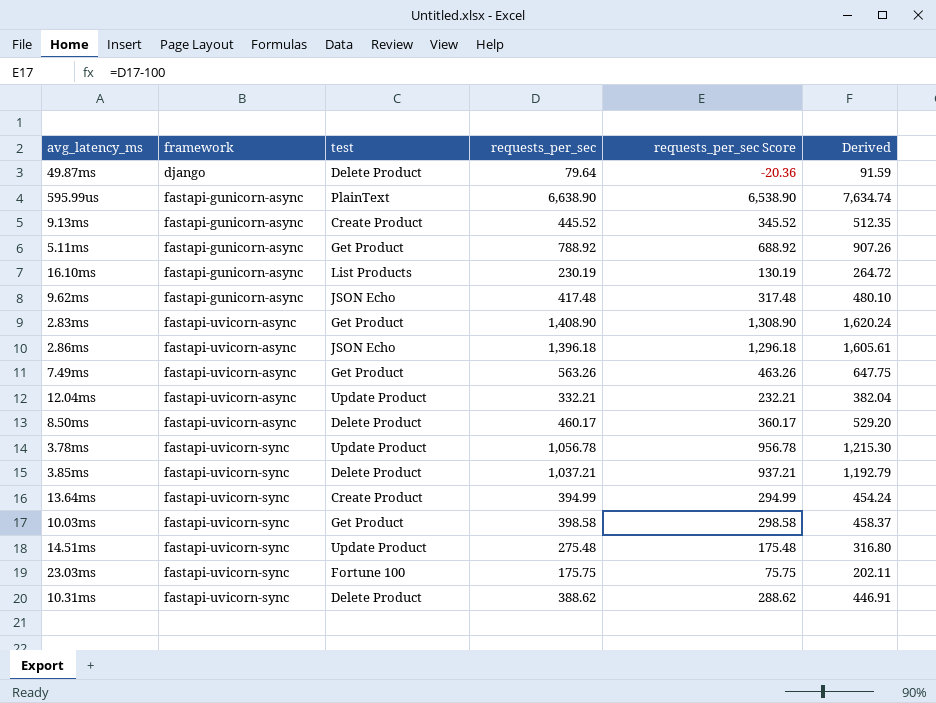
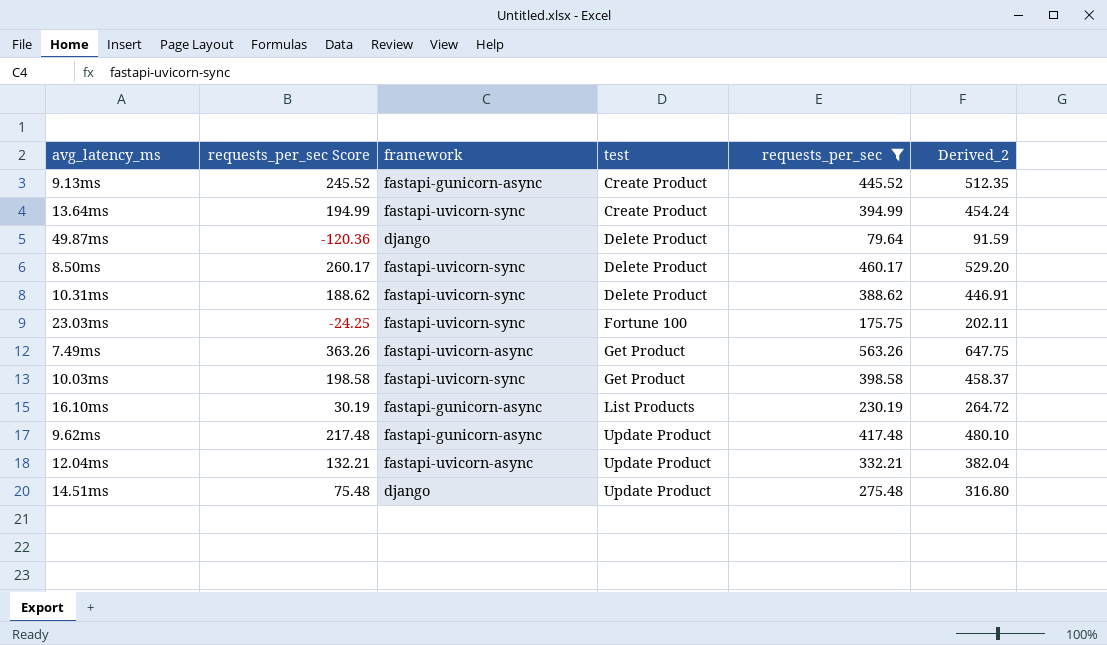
filter: none -> requests_per_sec <= 563.26
row order: framework ascending -> test ascending
column requests_per_sec Score | formula: [requests_per_sec] - 100 -> [requests_per_sec] - 200
column requests_per_sec Score | position: 5 -> 2
column name: Derived -> Derived_2
8.50ms | framework: fastapi-uvicorn-async -> fastapi-uvicorn-sync
9.62ms | test: JSON Echo -> Update Product
14.51ms | framework: fastapi-uvicorn-sync -> django

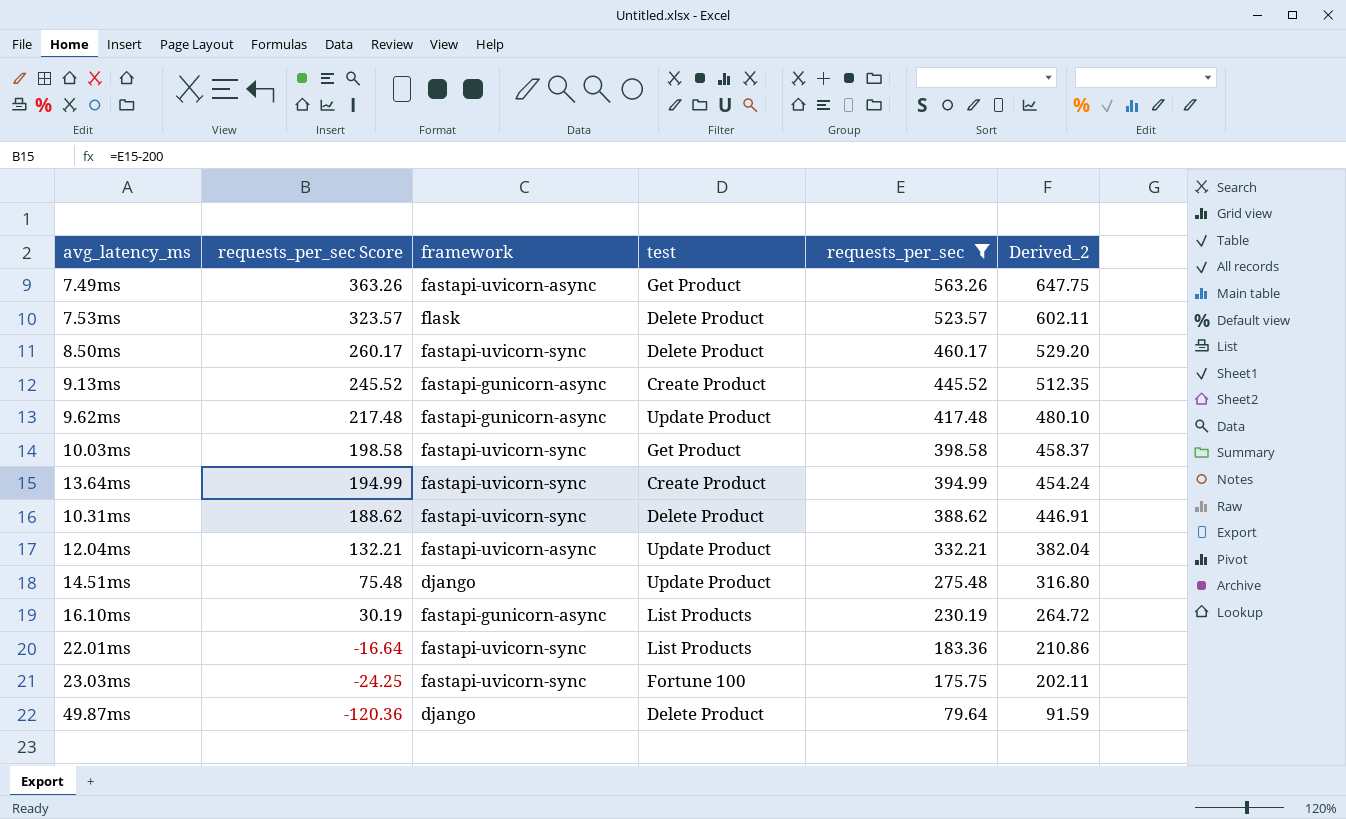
row order: test ascending -> requests_per_sec Score descending
row 7.53ms: none -> 323.57 | flask | Delete Product | 523.57 | 602.11
row 22.01ms: none -> -16.64 | fastapi-uvicorn-sync | List Products | 183.36 | 210.86

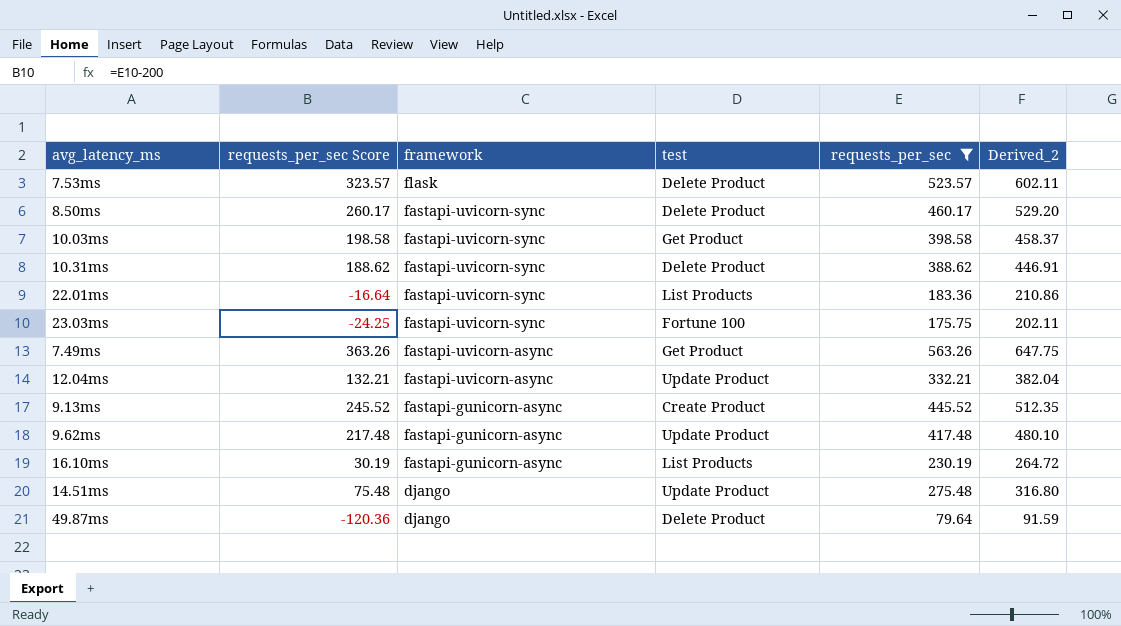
row order: requests_per_sec Score descending -> framework descending
row 13.64ms: 194.99 | fastapi-uvicorn-sync | Create Product | 394.99 | 454.24 -> none

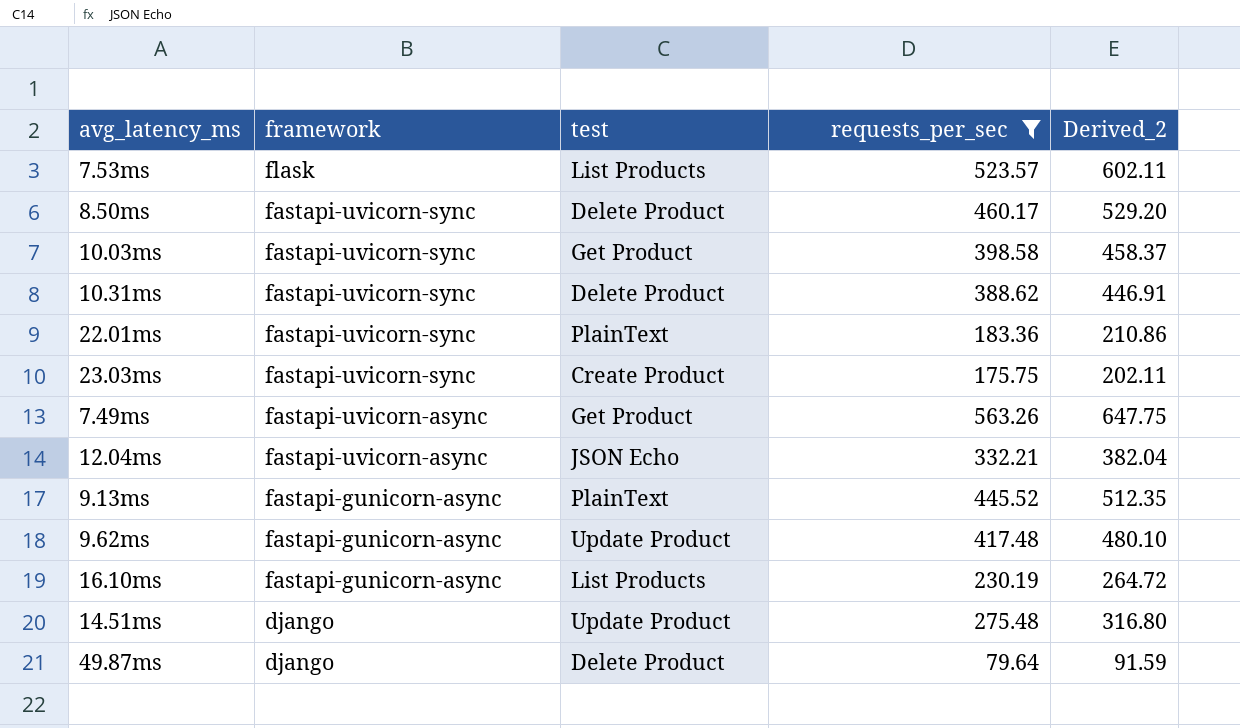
column requests_per_sec Score | formula: [requests_per_sec] - 200 -> none
7.53ms | test: Delete Product -> List Products
22.01ms | test: List Products -> PlainText
23.03ms | test: Fortune 100 -> Create Product
12.04ms | test: Update Product -> JSON Echo
9.13ms | test: Create Product -> PlainText

